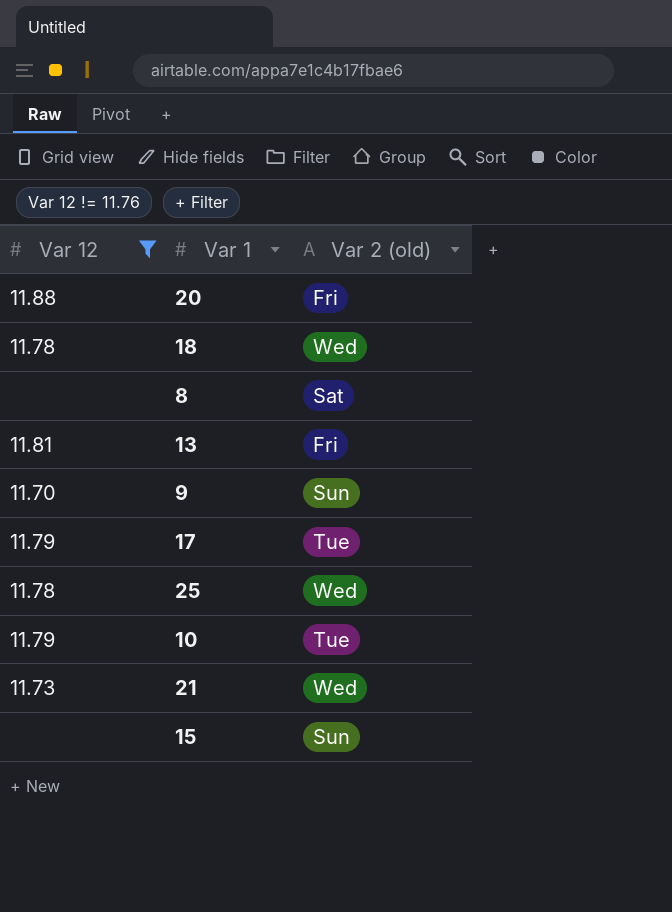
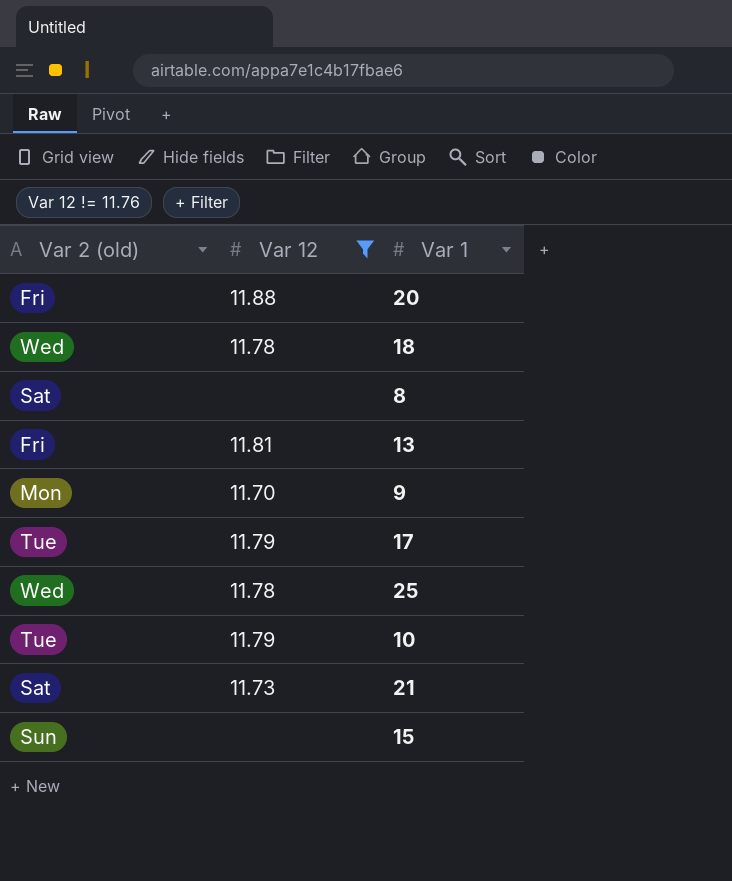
column Var 2 (old) | position: 3 -> 1
9 | Var 2 (old): Sun -> Mon
21 | Var 2 (old): Wed -> Sat

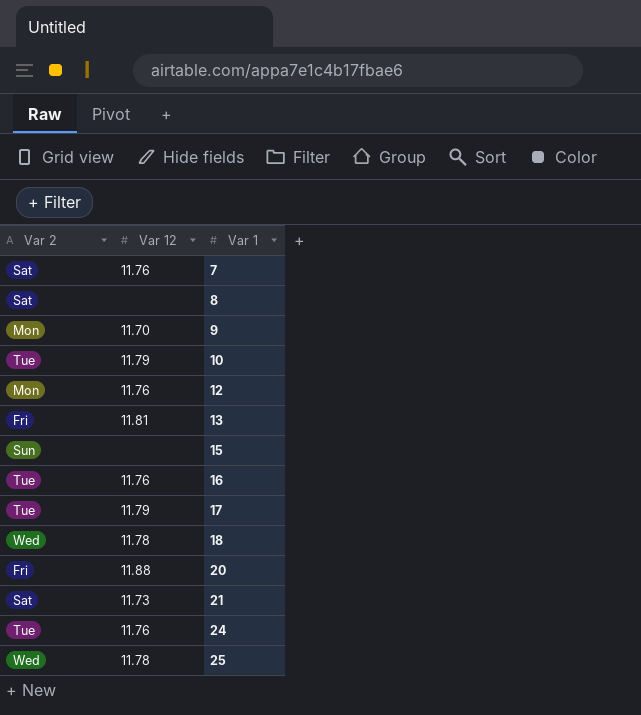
filter: Var 12 != 11.76 -> none
row order: none -> Var 1 ascending
column name: Var 2 (old) -> Var 2

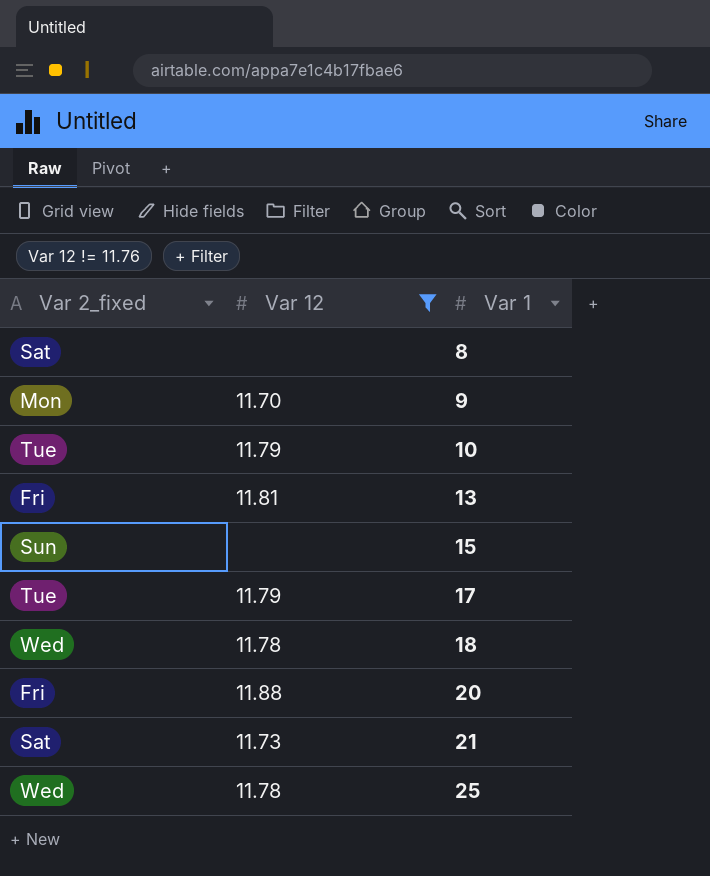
filter: none -> Var 12 != 11.76
column name: Var 2 -> Var 2_fixed

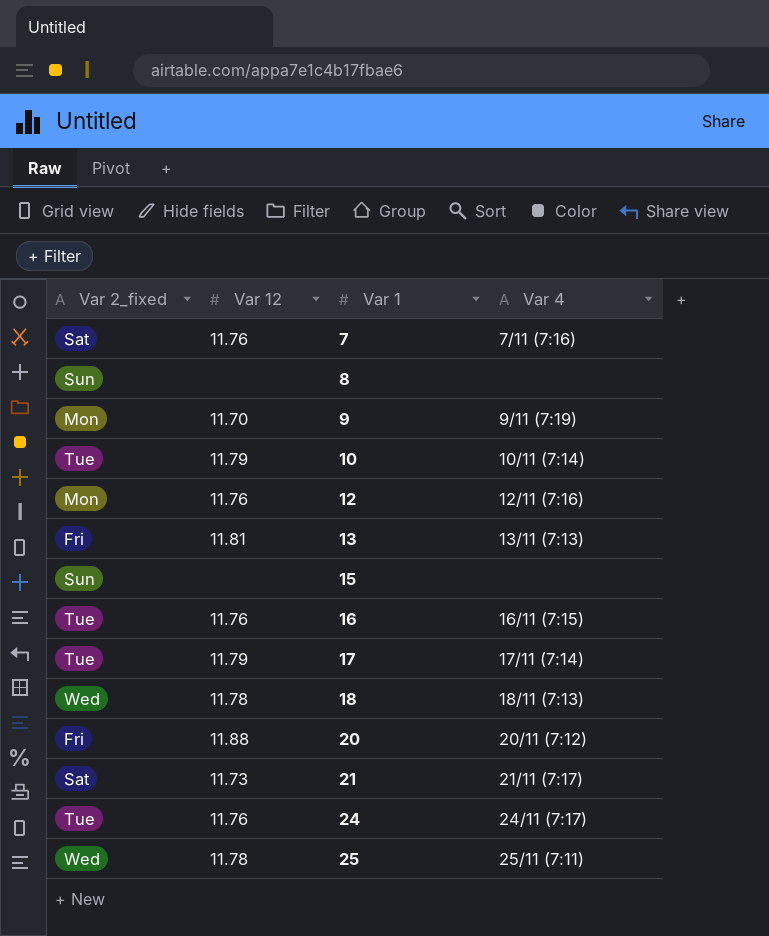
filter: Var 12 != 11.76 -> none
column Var 4 | position: none -> 4
8 | Var 2_fixed: Sat -> Sun

